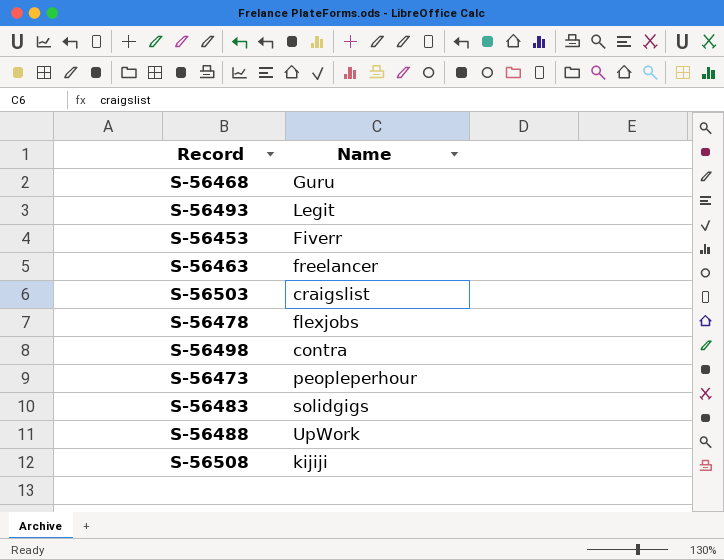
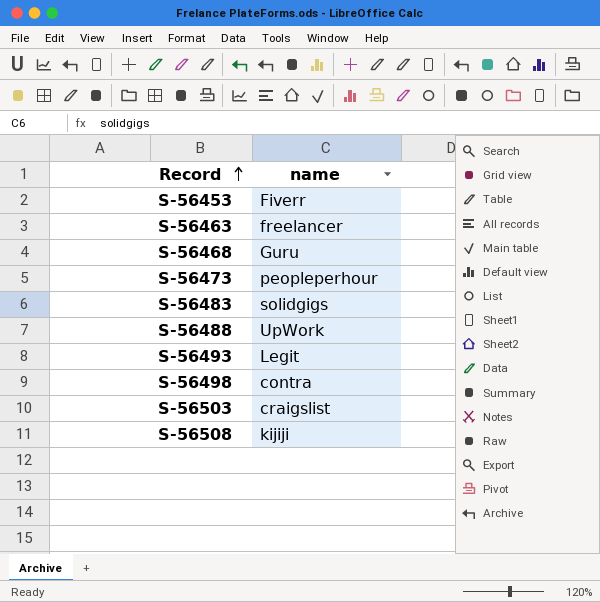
row order: none -> Record ascending
column name: Name -> name
row S-56478: flexjobs -> none

